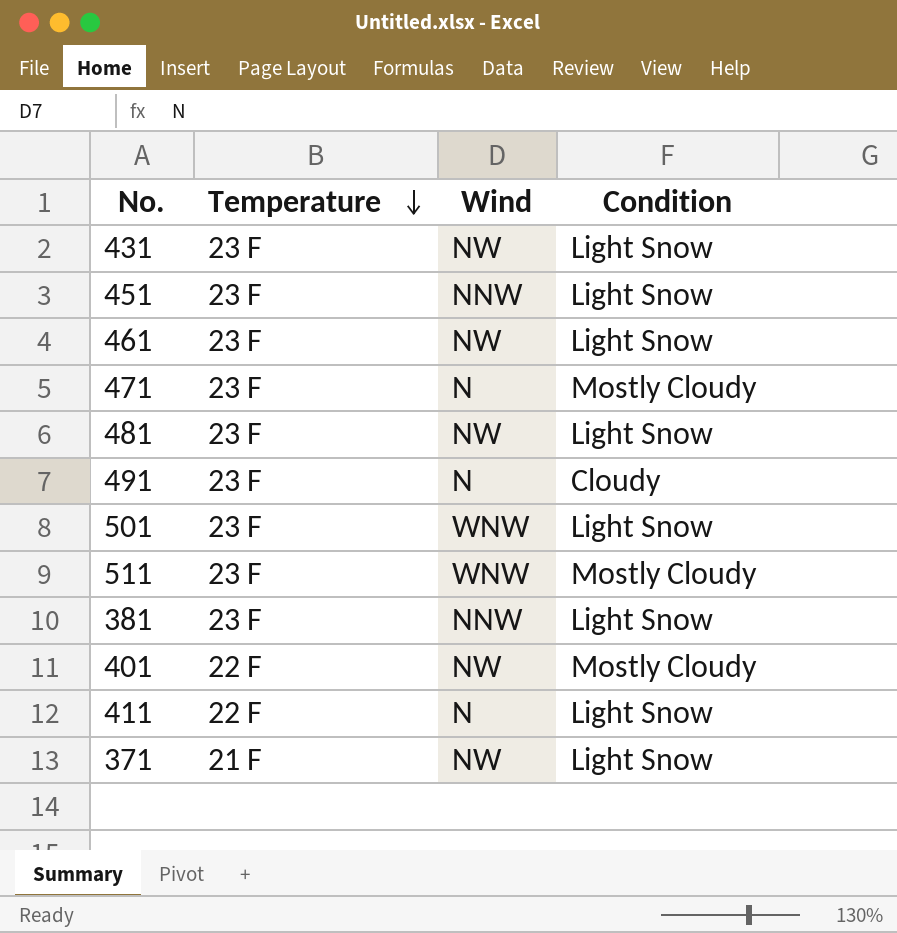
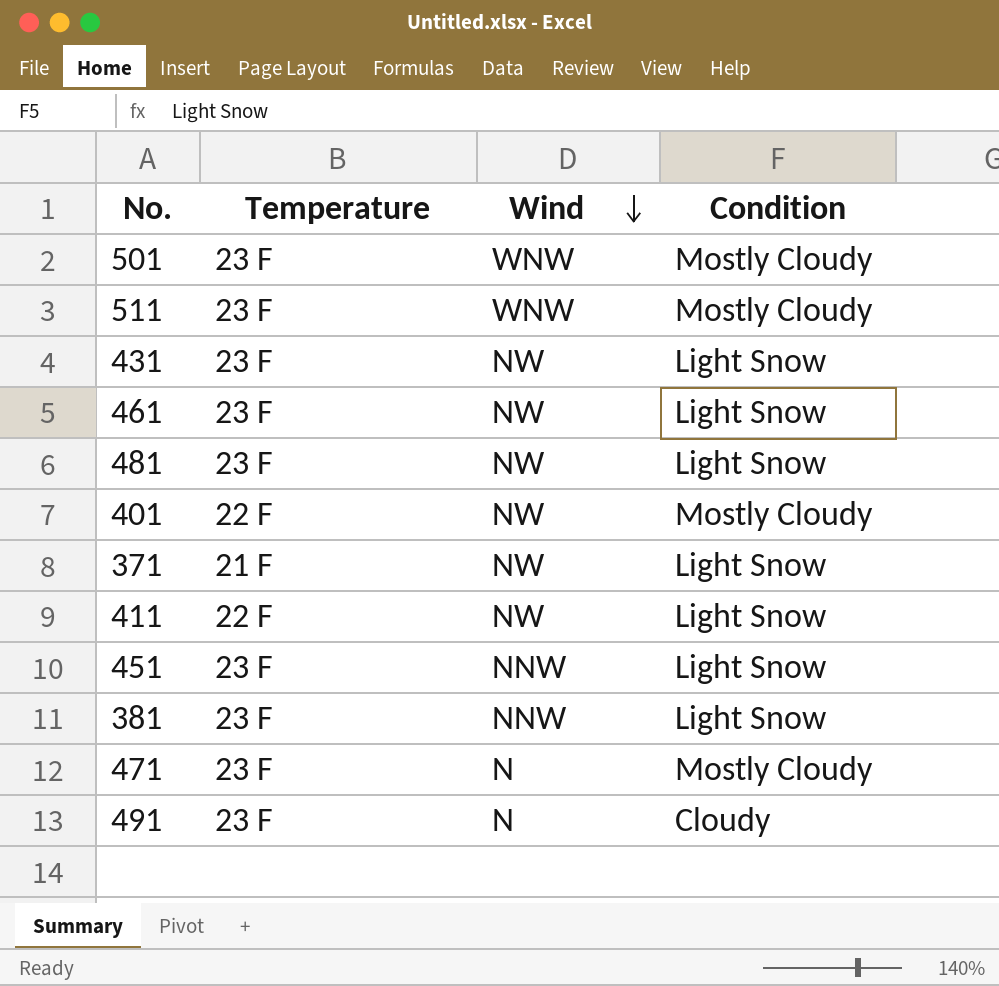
row order: Temperature descending -> Wind descending
501 | Condition: Light Snow -> Mostly Cloudy
411 | Wind: N -> NW

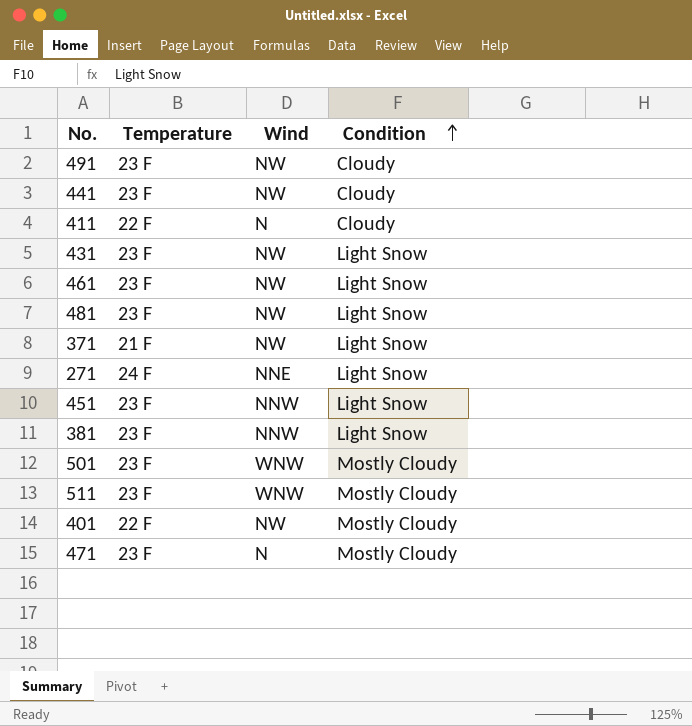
row order: Wind descending -> Condition ascending
491 | Wind: N -> NW
row 441: none -> 23 F | NW | Cloudy
411 | Wind: NW -> N
411 | Condition: Light Snow -> Cloudy
row 271: none -> 24 F | NNE | Light Snow

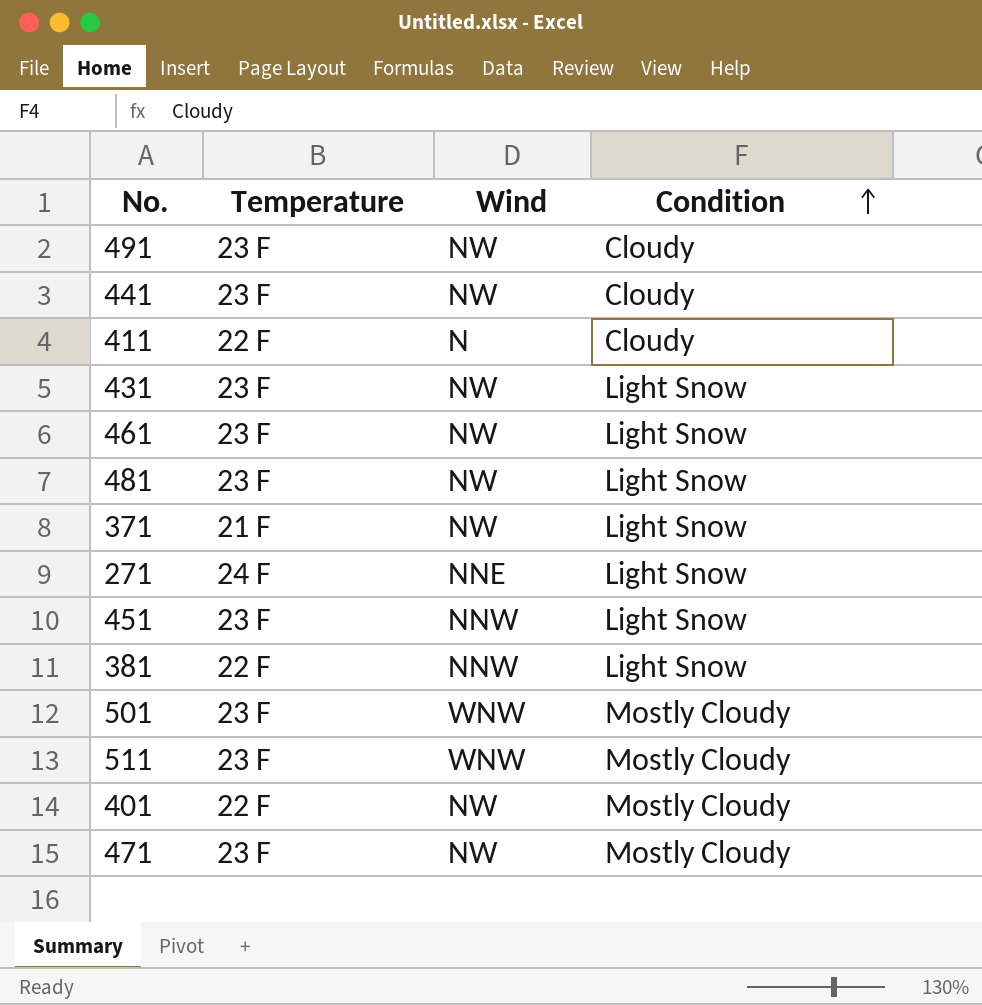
381 | Temperature: 23 F -> 22 F
471 | Wind: N -> NW

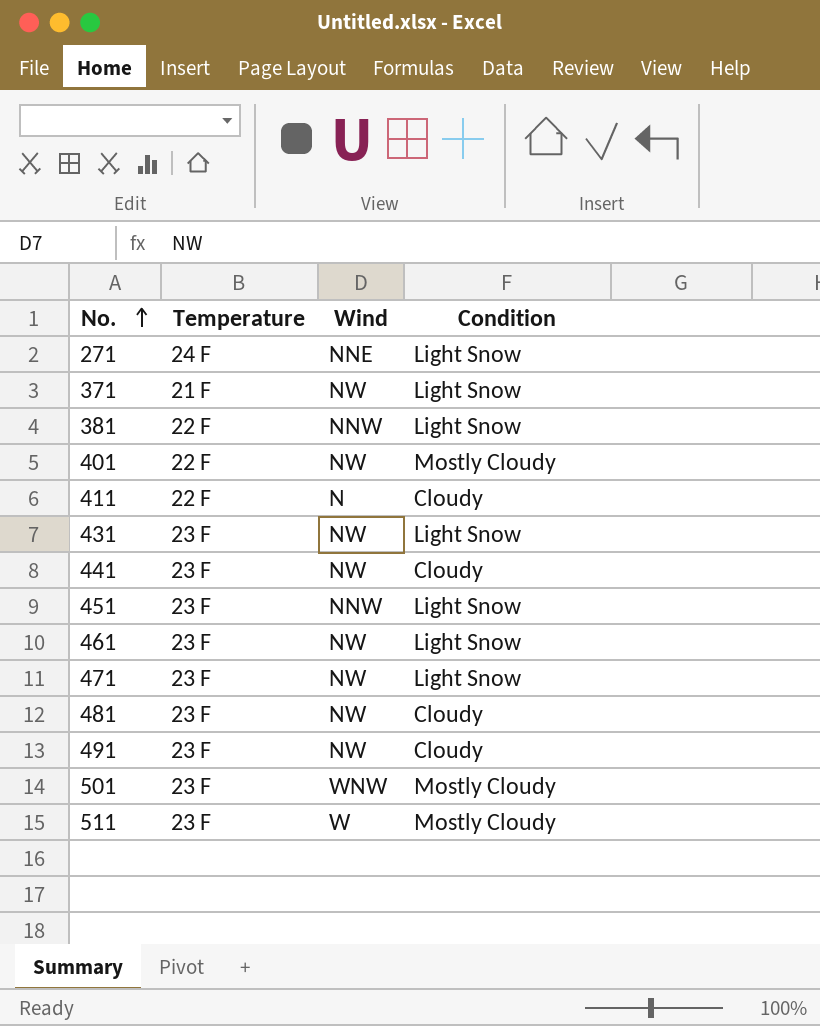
row order: Condition ascending -> No. ascending
471 | Condition: Mostly Cloudy -> Light Snow
481 | Condition: Light Snow -> Cloudy
511 | Wind: WNW -> W

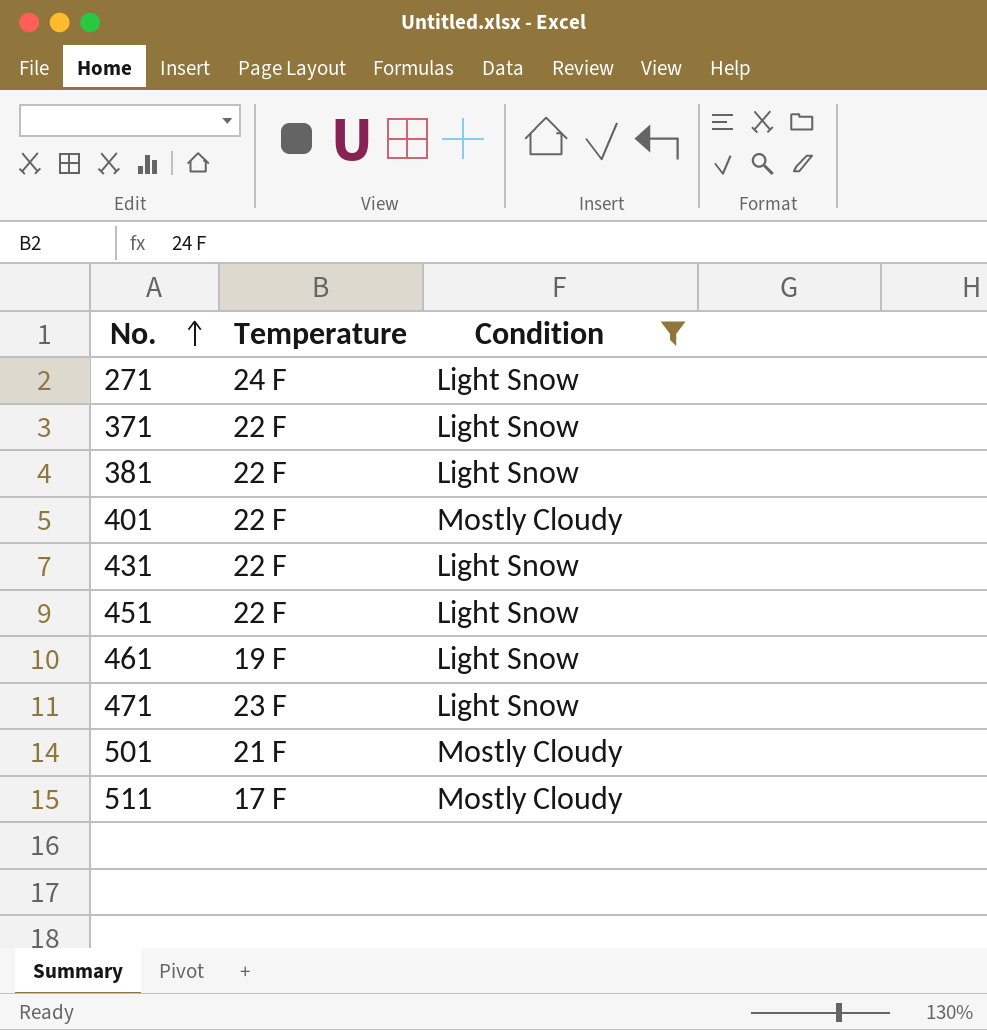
filter: none -> Condition != Cloudy
column Wind | position: 3 -> none
371 | Temperature: 21 F -> 22 F
431 | Temperature: 23 F -> 22 F
451 | Temperature: 23 F -> 22 F
461 | Temperature: 23 F -> 19 F
501 | Temperature: 23 F -> 21 F
511 | Temperature: 23 F -> 17 F

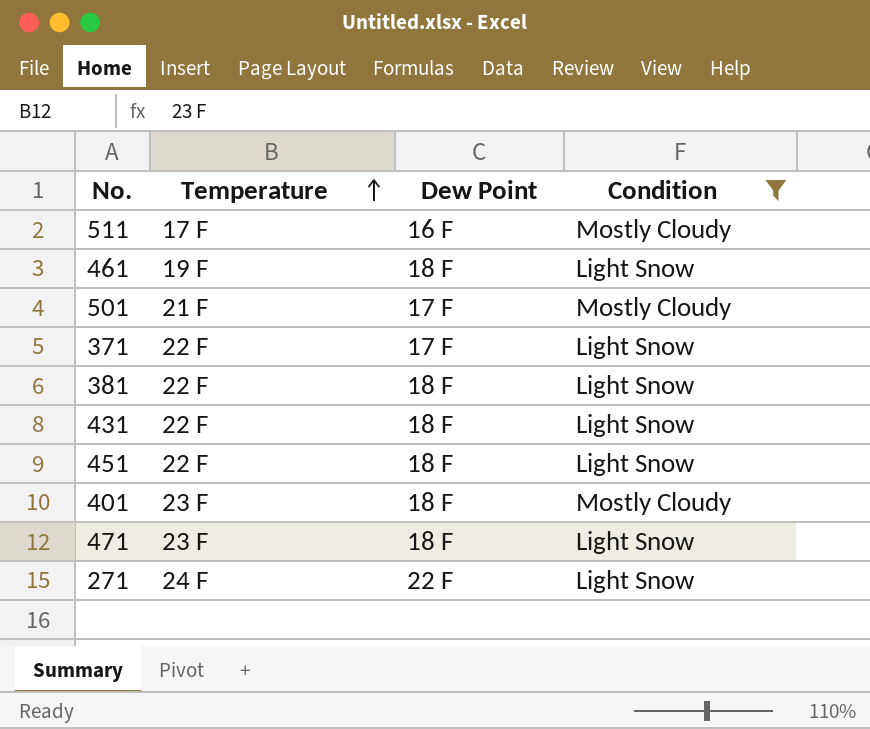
row order: No. ascending -> Temperature ascending
column Dew Point | position: none -> 3
401 | Temperature: 22 F -> 23 F

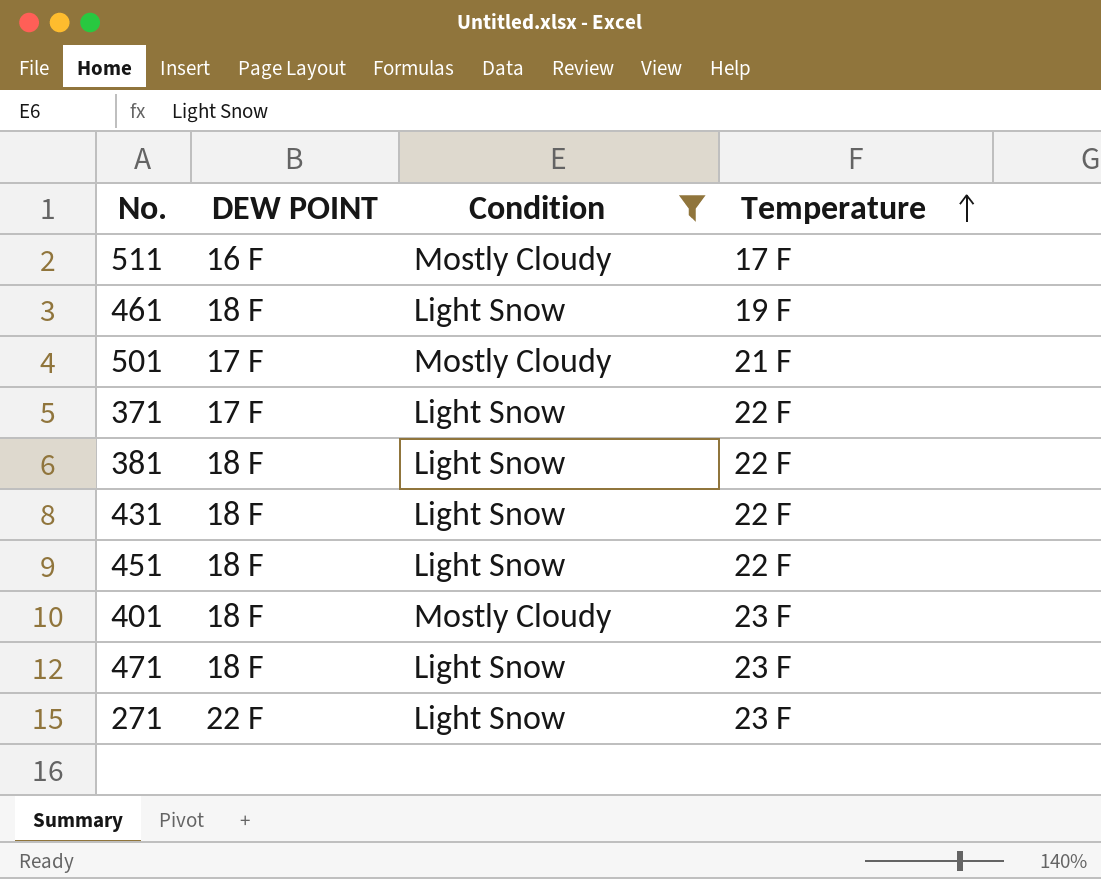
column name: Dew Point -> DEW POINT
column Temperature | position: 2 -> 4
271 | Temperature: 24 F -> 23 F

